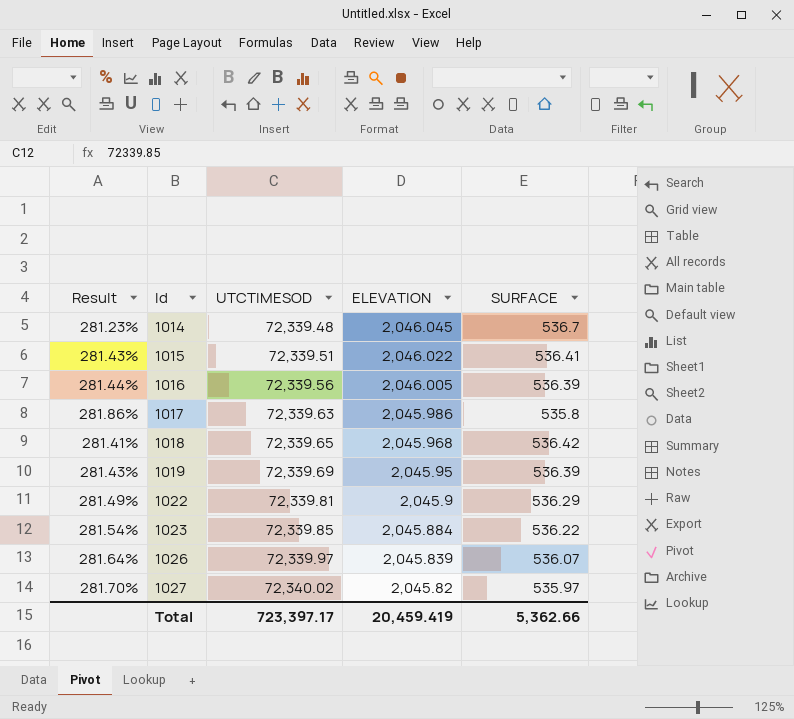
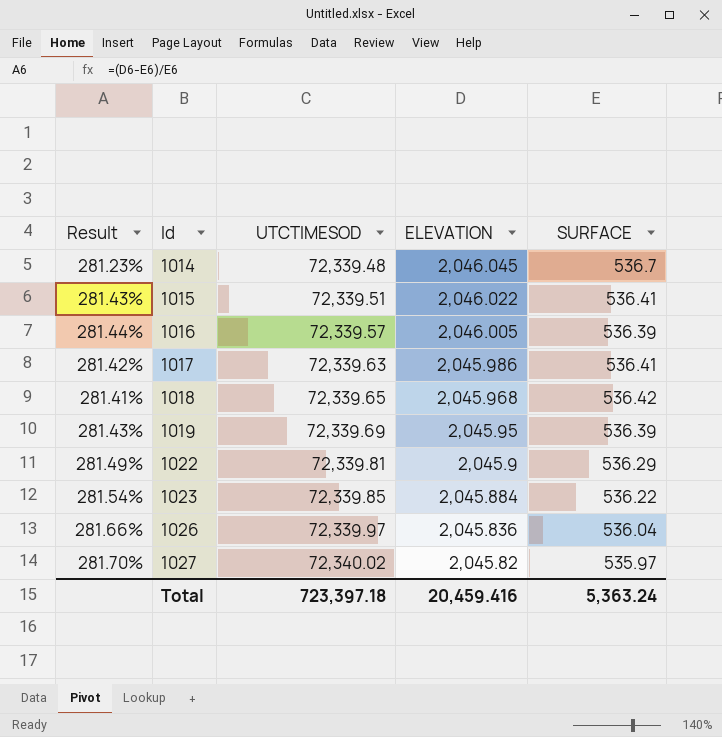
1016 | UTCTIMESOD: 72,339.56 -> 72,339.57
1017 | Result: 281.86% -> 281.42%
1017 | SURFACE: 535.8 -> 536.41
1026 | Result: 281.64% -> 281.66%
1026 | ELEVATION: 2,045.839 -> 2,045.836
1026 | SURFACE: 536.07 -> 536.04
Total | UTCTIMESOD: 723,397.17 -> 723,397.18
Total | ELEVATION: 20,459.419 -> 20,459.416
Total | SURFACE: 5,362.66 -> 5,363.24

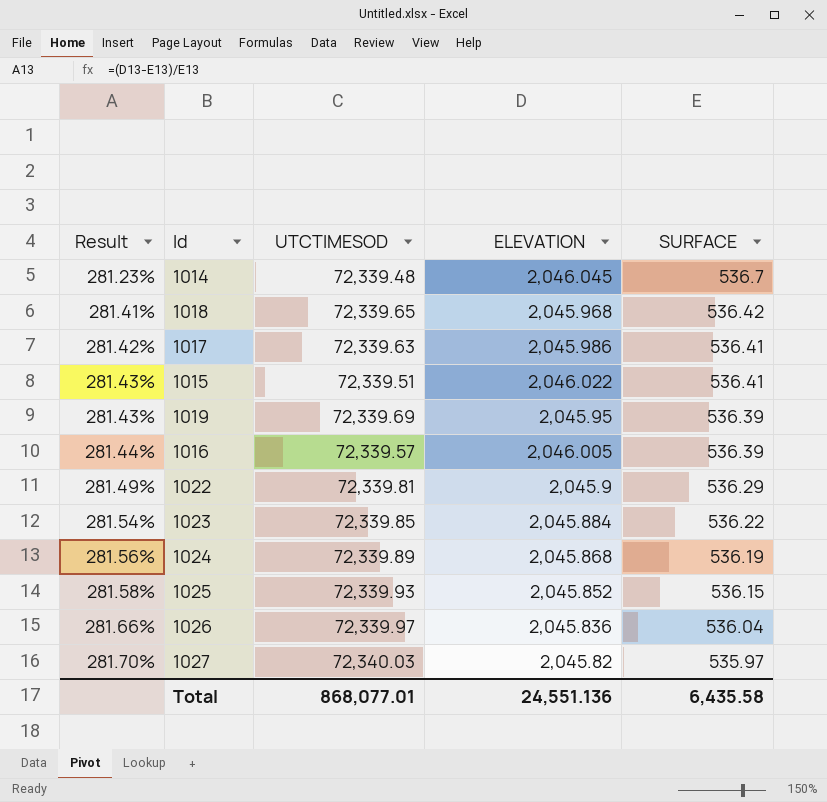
row order: Id ascending -> Result ascending
row 1024: none -> 281.56% | 72,339.89 | 2,045.868 | 536.19
row 1025: none -> 281.58% | 72,339.93 | 2,045.852 | 536.15
1027 | UTCTIMESOD: 72,340.02 -> 72,340.03
Total | UTCTIMESOD: 723,397.18 -> 868,077.01
Total | ELEVATION: 20,459.416 -> 24,551.136
Total | SURFACE: 5,363.24 -> 6,435.58

